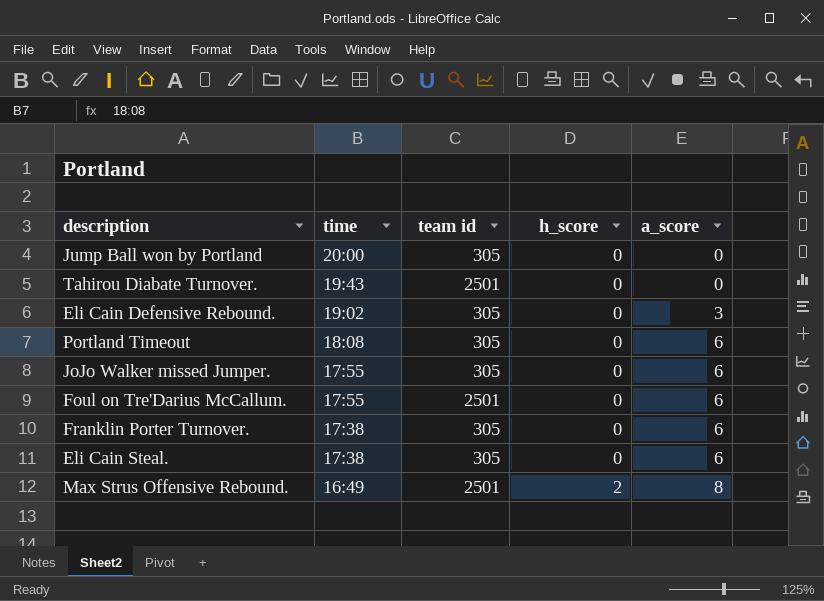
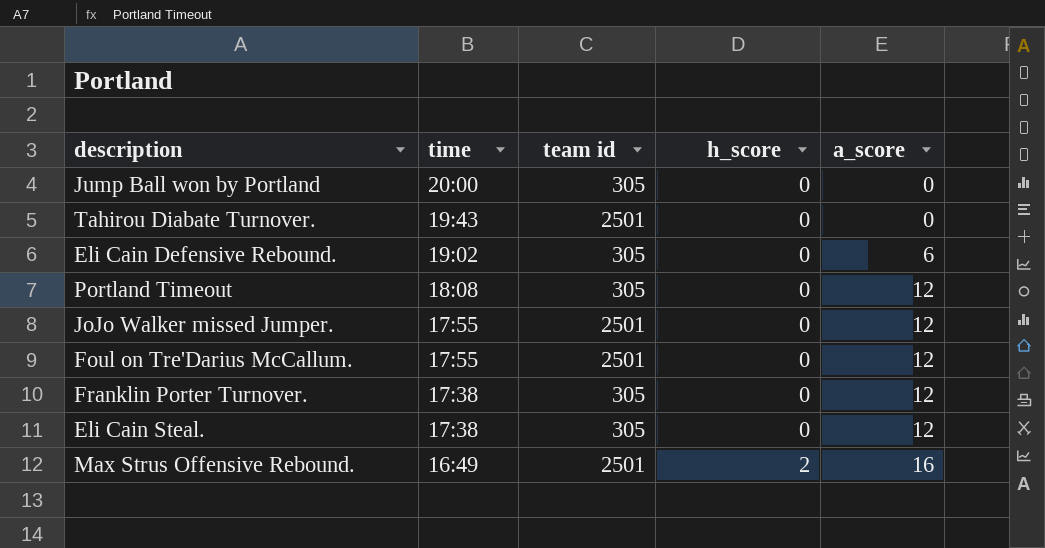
Eli Cain Defensive Rebound. | a_score: 3 -> 6
Portland Timeout | a_score: 6 -> 12
JoJo Walker missed Jumper. | team id: 305 -> 2501
JoJo Walker missed Jumper. | a_score: 6 -> 12
Foul on Tre'Darius McCallum. | a_score: 6 -> 12
Franklin Porter Turnover. | a_score: 6 -> 12
Eli Cain Steal. | a_score: 6 -> 12
Max Strus Offensive Rebound. | a_score: 8 -> 16

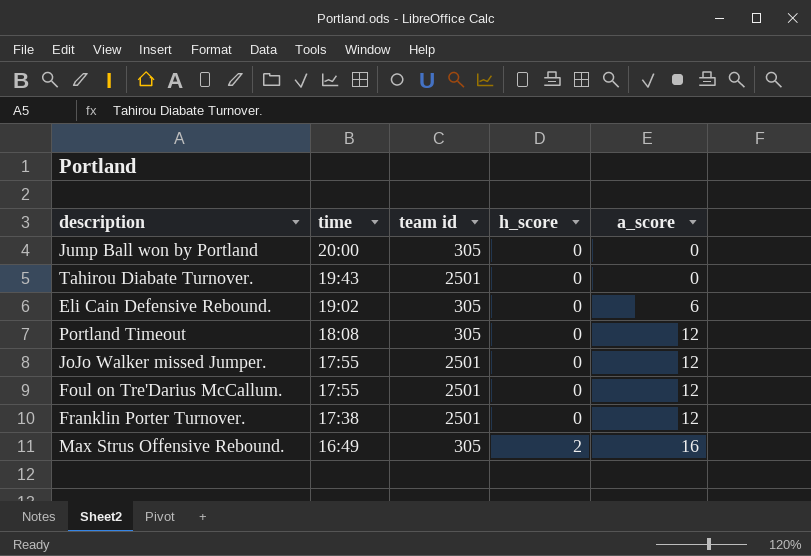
row Eli Cain Steal.: 17:38 | 305 | 0 | 12 -> none
Franklin Porter Turnover. | team id: 305 -> 2501
Max Strus Offensive Rebound. | team id: 2501 -> 305

